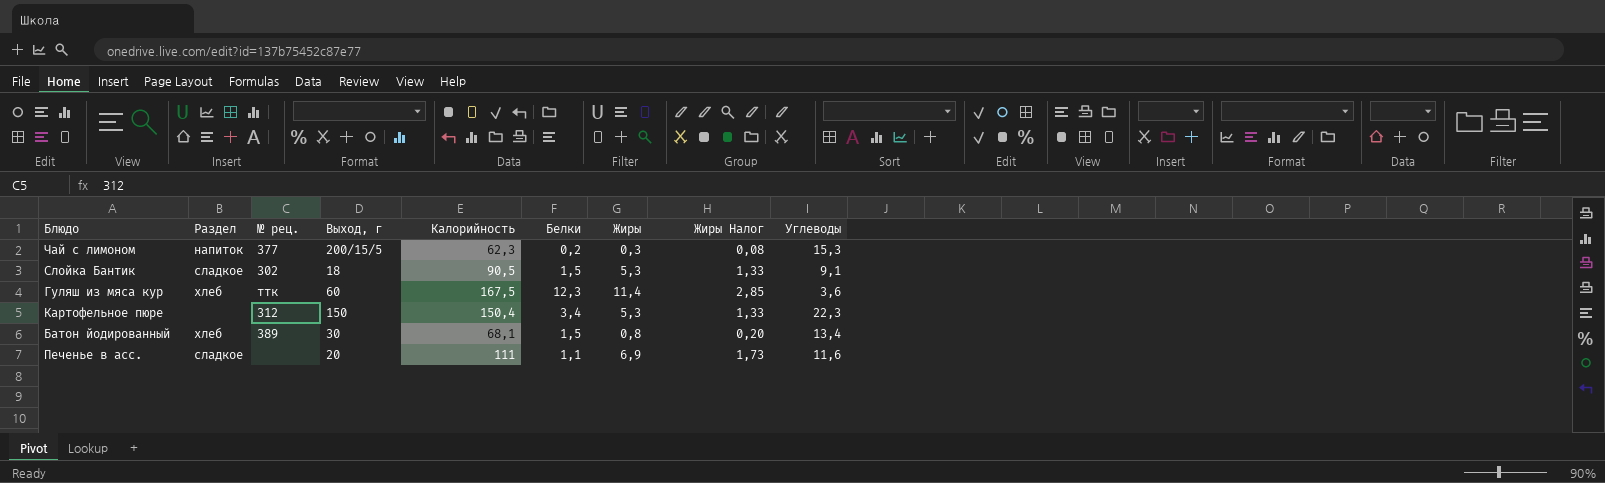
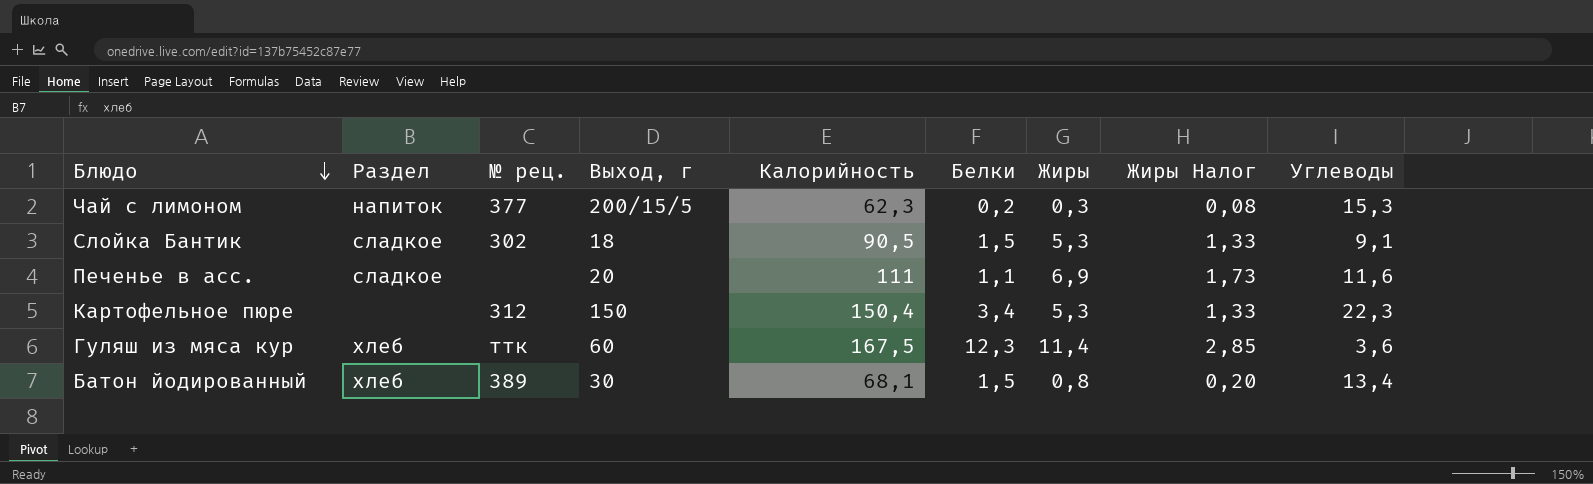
row order: none -> Блюдо descending

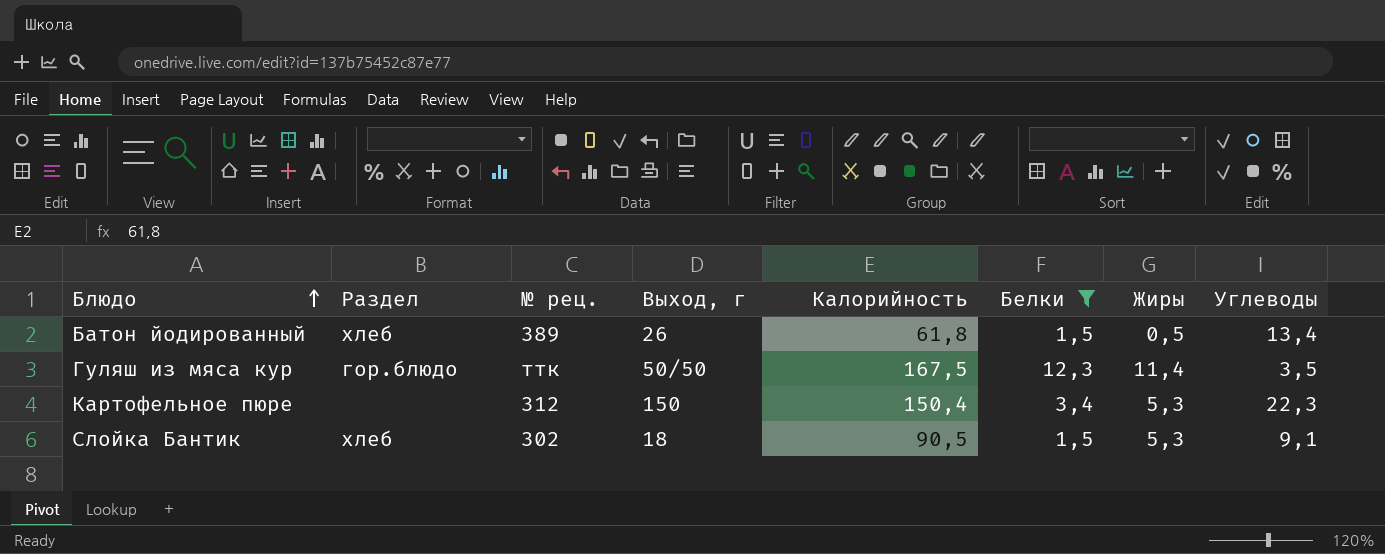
filter: none -> Белки >= 1,5
row order: Блюдо descending -> Блюдо ascending
column Жиры Налог | formula: [Жиры] * 0,25 -> none
Батон йодированный | Выход, г: 30 -> 26
Батон йодированный | Калорийность: 68,1 -> 61,8
Батон йодированный | Жиры: 0,8 -> 0,5
Гуляш из мяса кур | Раздел: хлеб -> гор.блюдо
Гуляш из мяса кур | Выход, г: 60 -> 50/50
Гуляш из мяса кур | Углеводы: 3,6 -> 3,5
Слойка Бантик | Раздел: сладкое -> хлеб

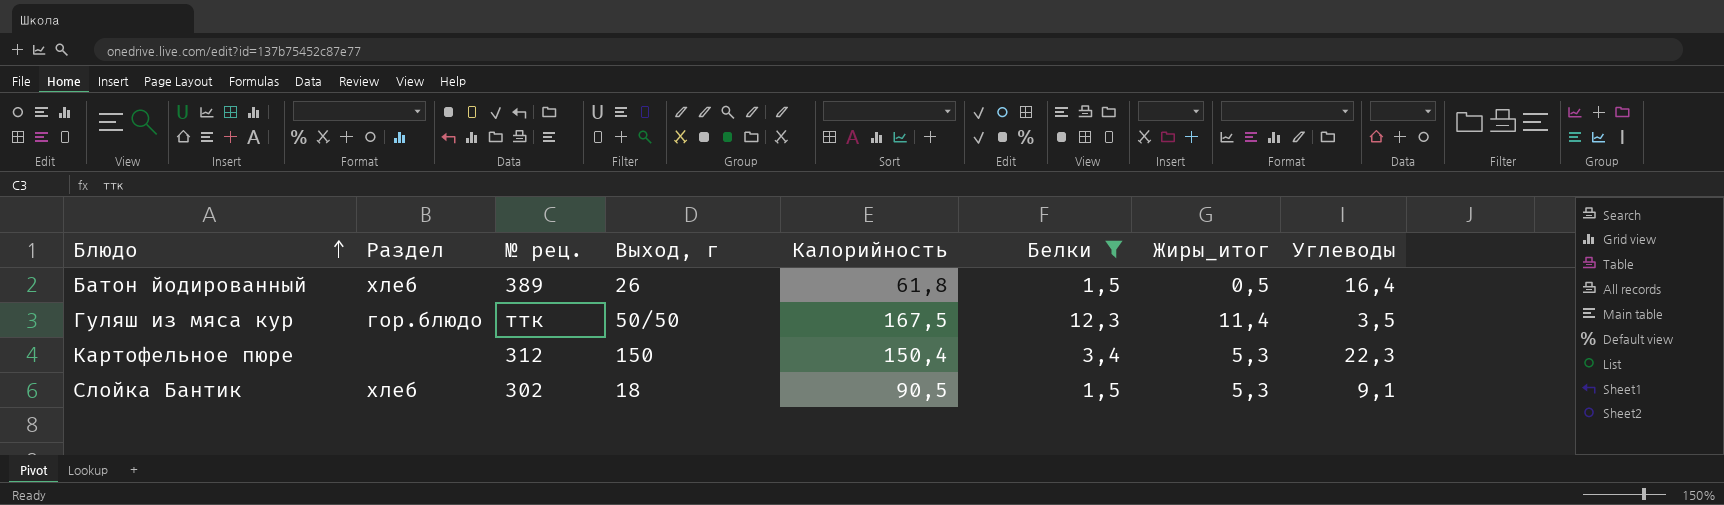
column name: Жиры -> Жиры_итог
Батон йодированный | Углеводы: 13,4 -> 16,4

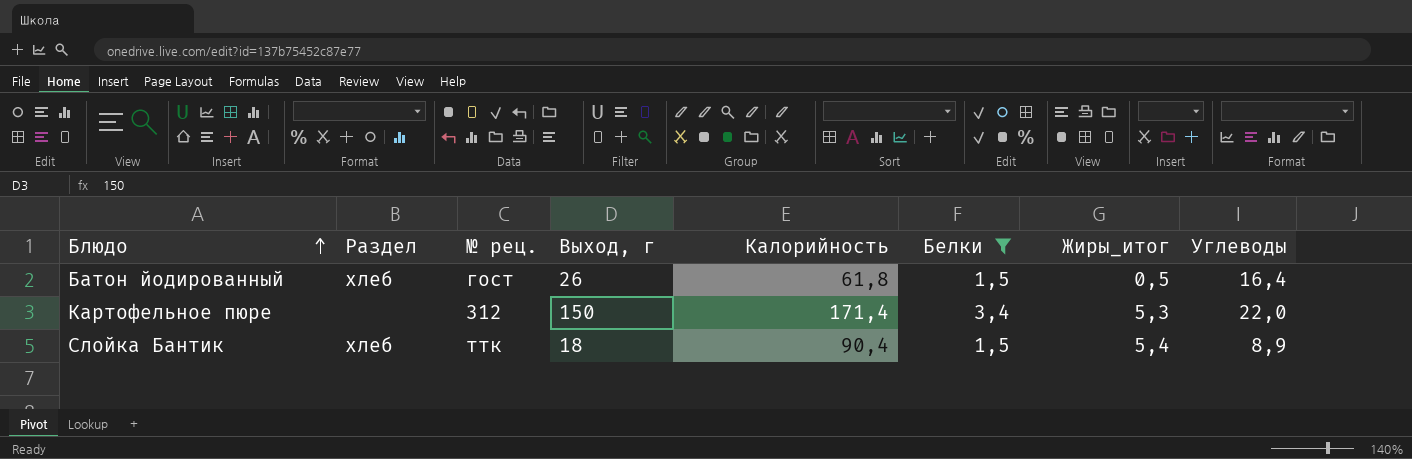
row Гуляш из мяса кур: гор.блюдо | ттк | 50/50 | 167,5 | 12,3 | 11,4 | 3,5 -> none
Батон йодированный | № рец.: 389 -> гост
Картофельное пюре | Калорийность: 150,4 -> 171,4
Картофельное пюре | Углеводы: 22,3 -> 22,0
Слойка Бантик | № рец.: 302 -> ттк
Слойка Бантик | Калорийность: 90,5 -> 90,4
Слойка Бантик | Жиры_итог: 5,3 -> 5,4
Слойка Бантик | Углеводы: 9,1 -> 8,9

